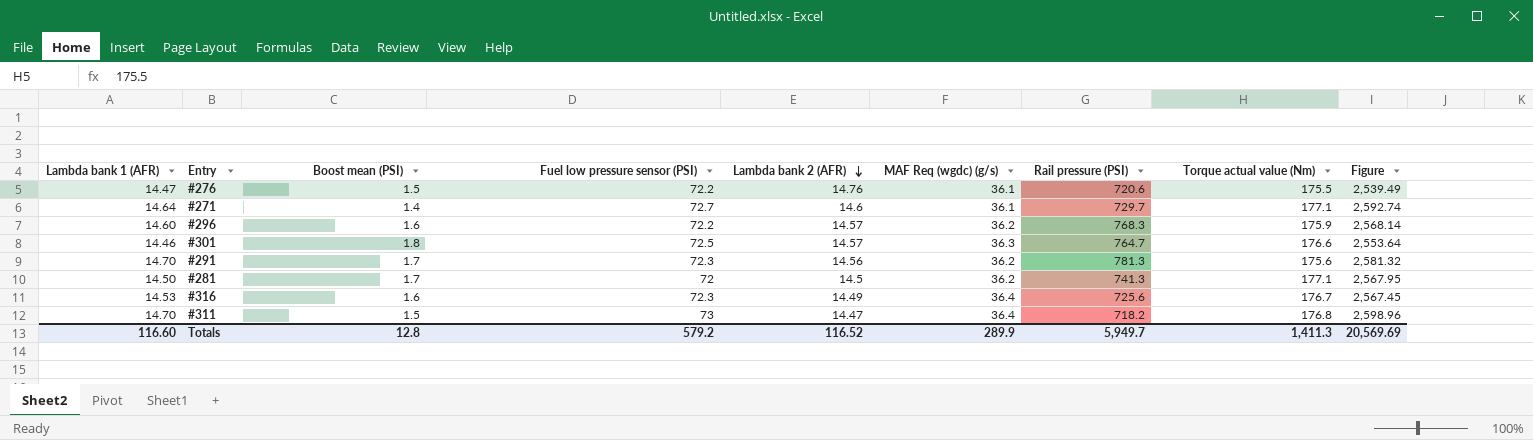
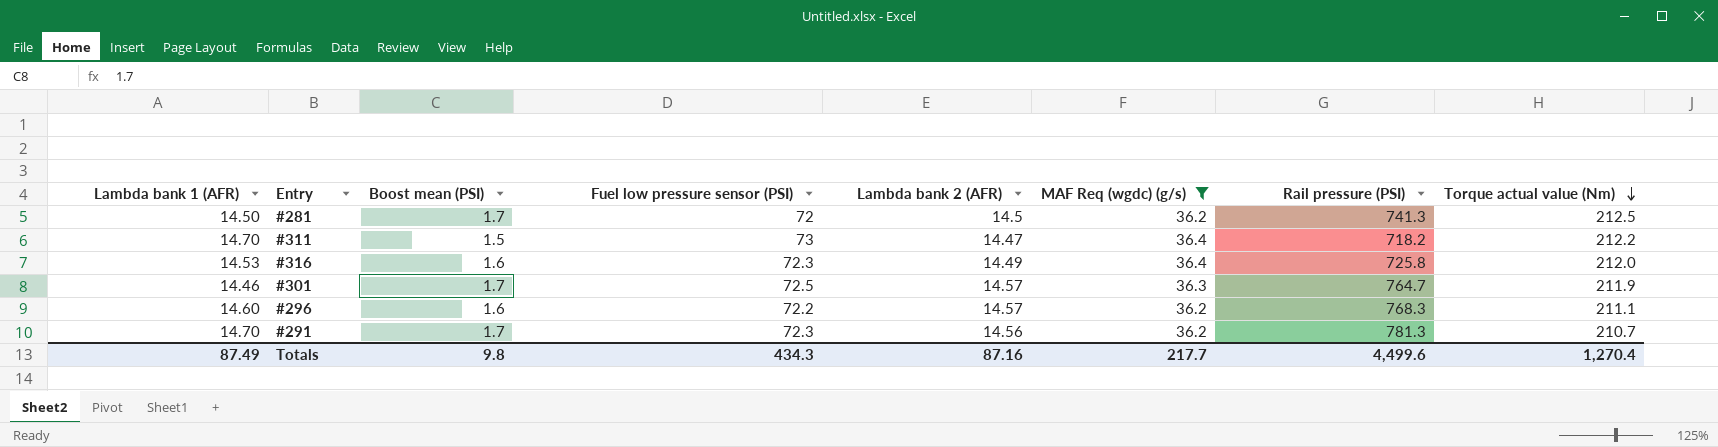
filter: none -> MAF Req (wgdc) (g/s) != 36.1
row order: Lambda bank 2 (AFR) descending -> Torque actual value (Nm) descending
column Figure | formula: [Lambda bank 1 (AFR)] * [Torque actual value (Nm)] -> none
#281 | Torque actual value (Nm): 177.1 -> 212.5
#311 | Torque actual value (Nm): 176.8 -> 212.2
#316 | Rail pressure (PSI): 725.6 -> 725.8
#316 | Torque actual value (Nm): 176.7 -> 212.0
#301 | Boost mean (PSI): 1.8 -> 1.7
#301 | Torque actual value (Nm): 176.6 -> 211.9
#296 | Torque actual value (Nm): 175.9 -> 211.1
#291 | Torque actual value (Nm): 175.6 -> 210.7
Totals | Lambda bank 1 (AFR): 116.60 -> 87.49
Totals | Boost mean (PSI): 12.8 -> 9.8
Totals | Fuel low pressure sensor (PSI): 579.2 -> 434.3
Totals | Lambda bank 2 (AFR): 116.52 -> 87.16
Totals | MAF Req (wgdc) (g/s): 289.9 -> 217.7
Totals | Rail pressure (PSI): 5,949.7 -> 4,499.6
Totals | Torque actual value (Nm): 1,411.3 -> 1,270.4

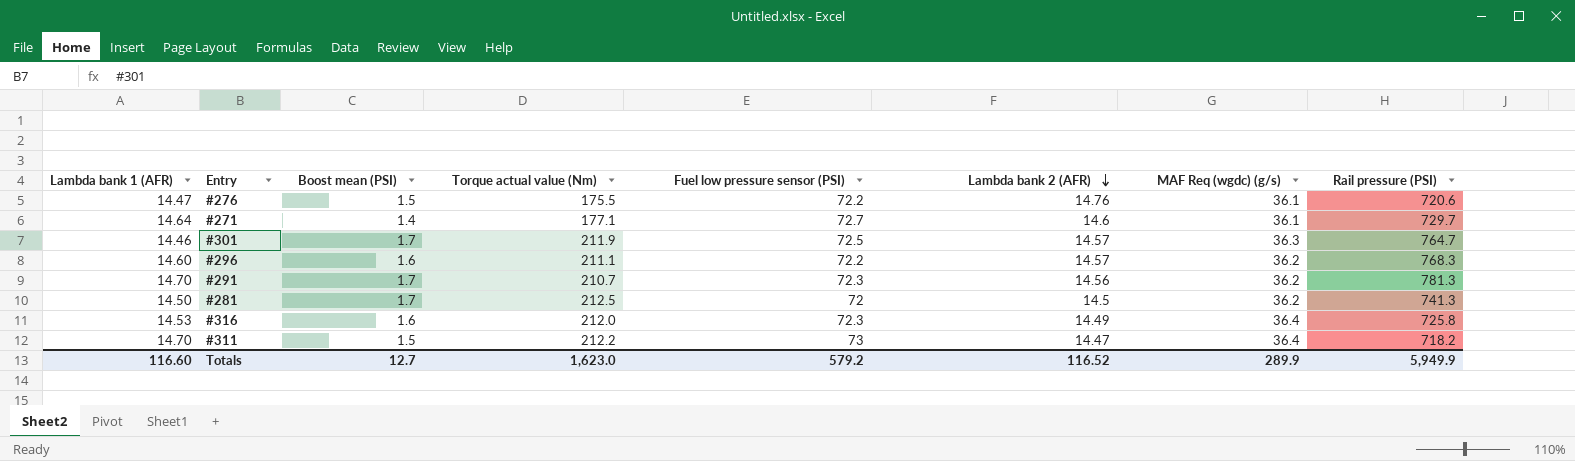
filter: MAF Req (wgdc) (g/s) != 36.1 -> none
row order: Torque actual value (Nm) descending -> Lambda bank 2 (AFR) descending
column Torque actual value (Nm) | position: 8 -> 4
Totals | Lambda bank 1 (AFR): 87.49 -> 116.60
Totals | Boost mean (PSI): 9.8 -> 12.7
Totals | Torque actual value (Nm): 1,270.4 -> 1,623.0
Totals | Fuel low pressure sensor (PSI): 434.3 -> 579.2
Totals | Lambda bank 2 (AFR): 87.16 -> 116.52
Totals | MAF Req (wgdc) (g/s): 217.7 -> 289.9
Totals | Rail pressure (PSI): 4,499.6 -> 5,949.9

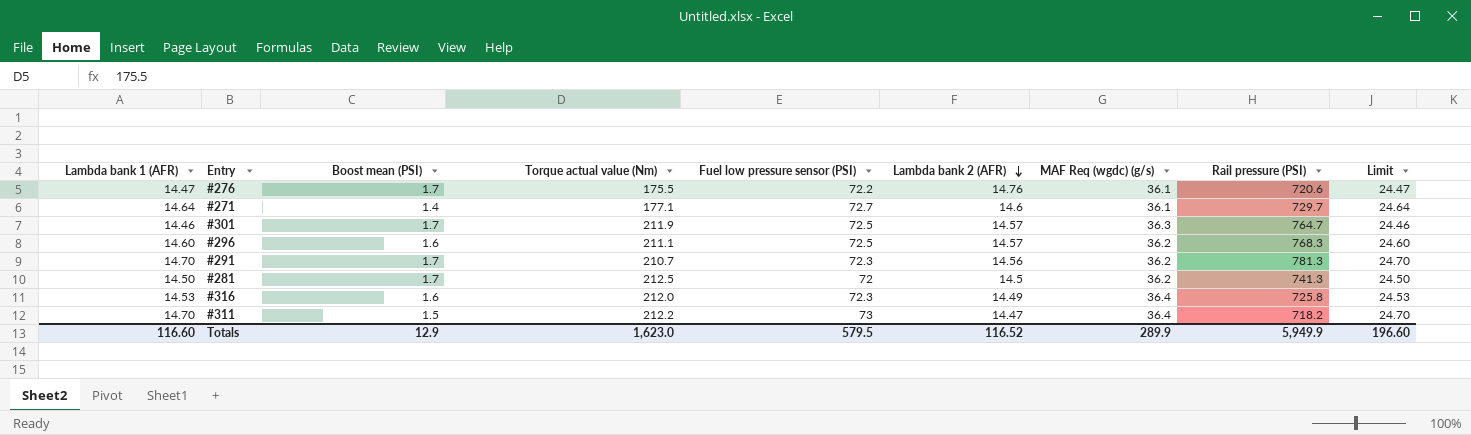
column Limit | formula: none -> [Lambda bank 1 (AFR)] + 10
#276 | Boost mean (PSI): 1.5 -> 1.7
#296 | Fuel low pressure sensor (PSI): 72.2 -> 72.5
Totals | Boost mean (PSI): 12.7 -> 12.9
Totals | Fuel low pressure sensor (PSI): 579.2 -> 579.5

